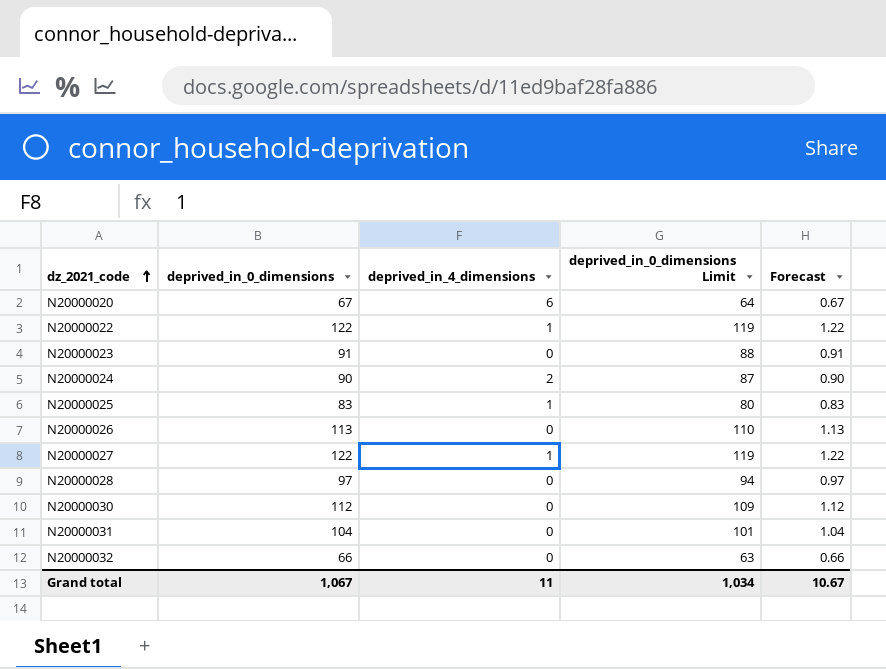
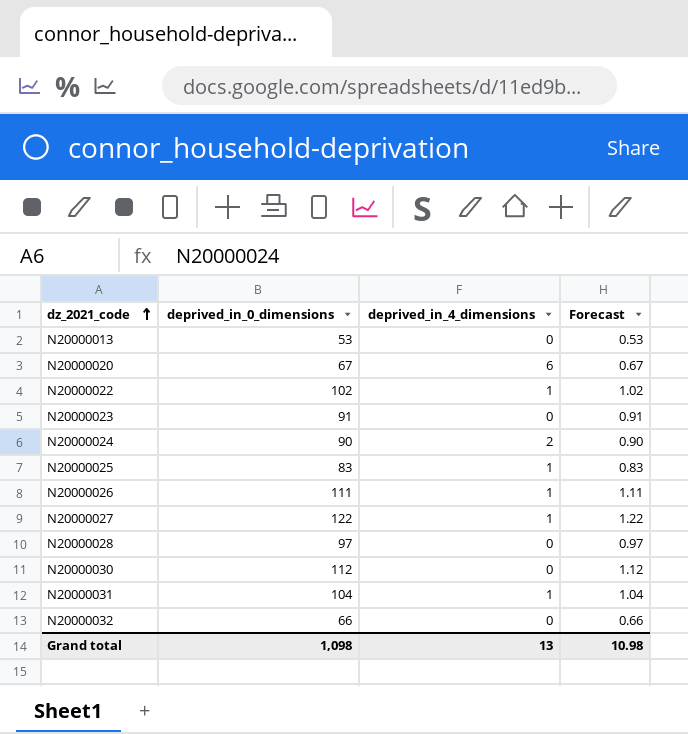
column deprived_in_0_dimensions Limit | formula: [deprived_in_0_dimensions] - 3 -> none
row N20000013: none -> 53 | 0 | 0.53
N20000022 | deprived_in_0_dimensions: 122 -> 102
N20000022 | Forecast: 1.22 -> 1.02
N20000026 | deprived_in_0_dimensions: 113 -> 111
N20000026 | deprived_in_4_dimensions: 0 -> 1
N20000026 | Forecast: 1.13 -> 1.11
N20000031 | deprived_in_4_dimensions: 0 -> 1
Grand total | deprived_in_0_dimensions: 1,067 -> 1,098
Grand total | deprived_in_4_dimensions: 11 -> 13
Grand total | Forecast: 10.67 -> 10.98

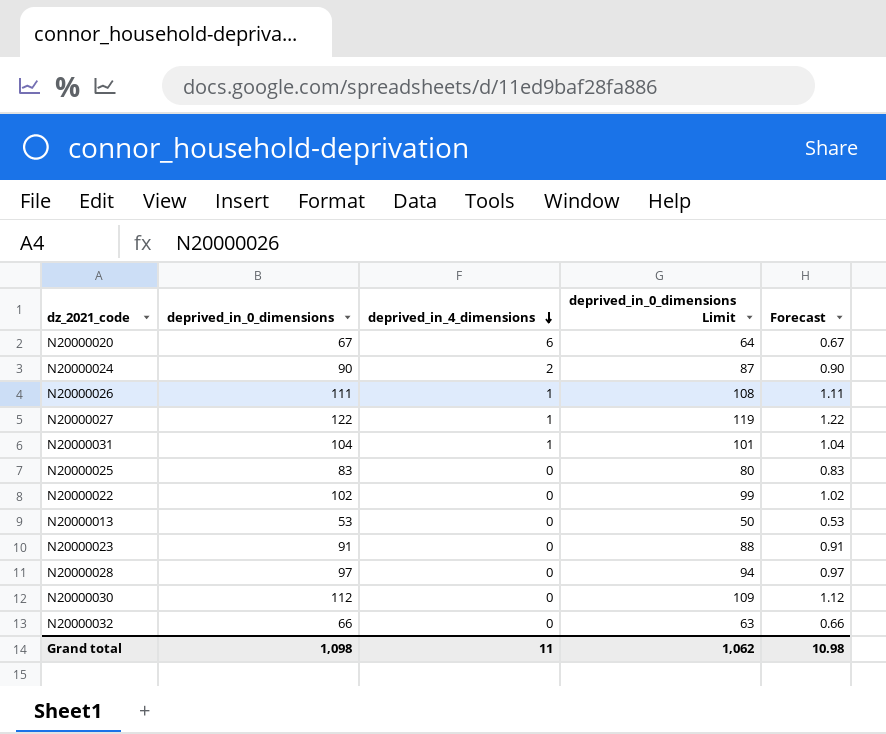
row order: dz_2021_code ascending -> deprived_in_4_dimensions descending
column deprived_in_0_dimensions Limit | formula: none -> [deprived_in_0_dimensions] - 3
N20000025 | deprived_in_4_dimensions: 1 -> 0
N20000022 | deprived_in_4_dimensions: 1 -> 0
Grand total | deprived_in_4_dimensions: 13 -> 11

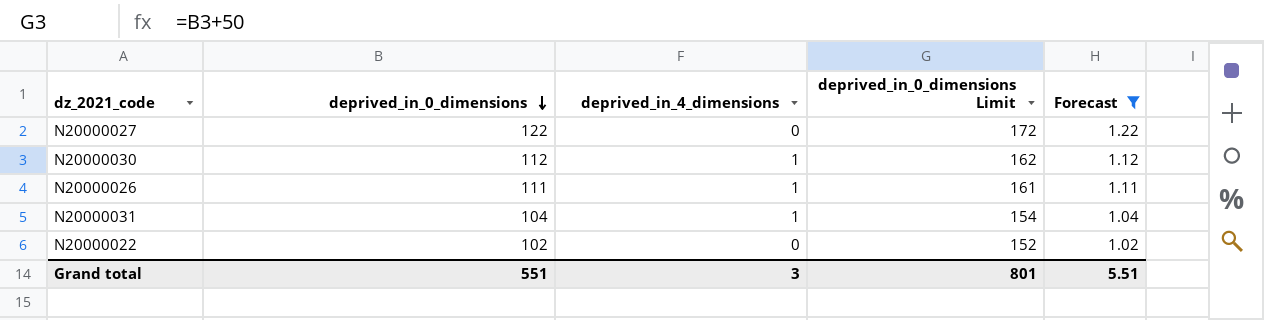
filter: none -> Forecast >= 1.02
row order: deprived_in_4_dimensions descending -> deprived_in_0_dimensions descending
column deprived_in_0_dimensions Limit | formula: [deprived_in_0_dimensions] - 3 -> [deprived_in_0_dimensions] + 50
N20000027 | deprived_in_4_dimensions: 1 -> 0
N20000030 | deprived_in_4_dimensions: 0 -> 1
Grand total | deprived_in_0_dimensions: 1,098 -> 551
Grand total | deprived_in_4_dimensions: 11 -> 3
Grand total | deprived_in_0_dimensions Limit: 1,062 -> 801
Grand total | Forecast: 10.98 -> 5.51

